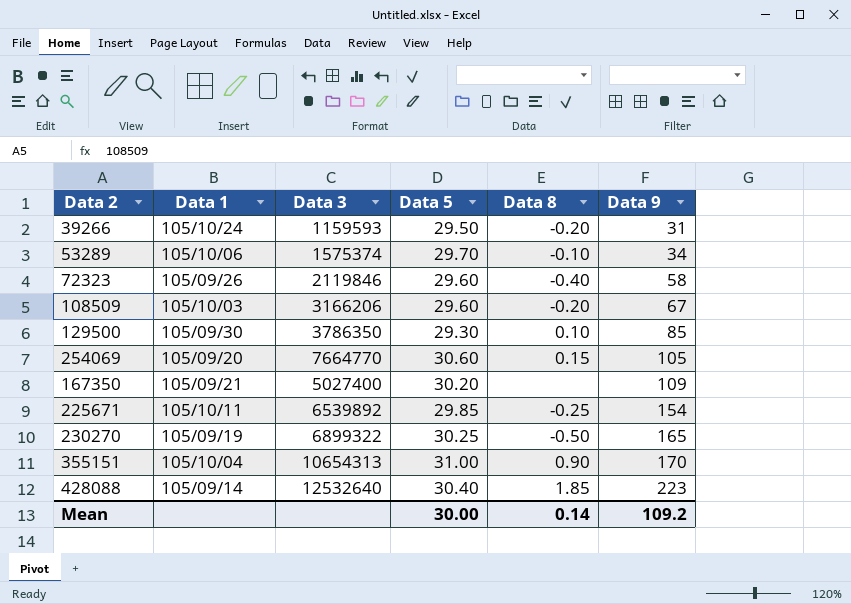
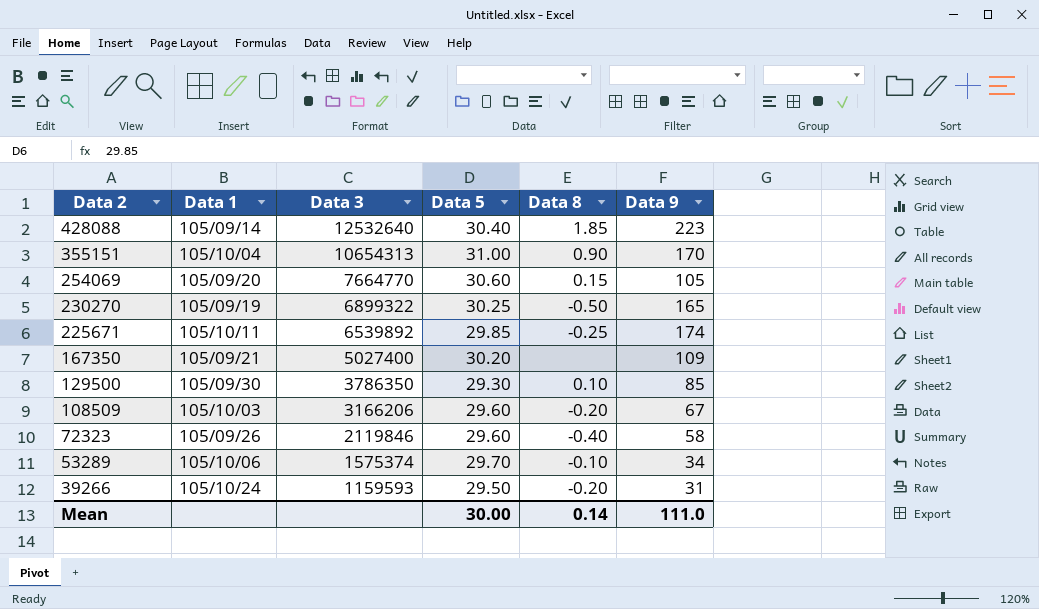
row order: Data 9 ascending -> Data 2 descending
225671 | Data 9: 154 -> 174
Mean | Data 9: 109.2 -> 111.0

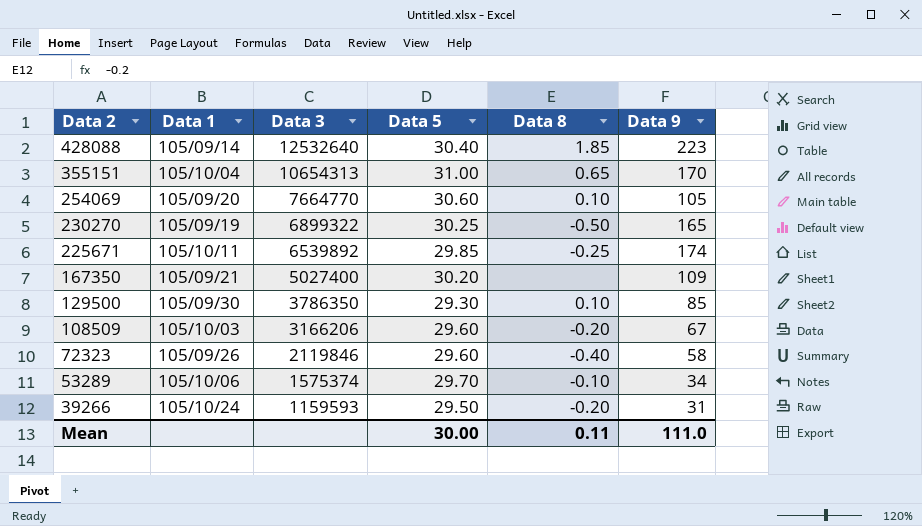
355151 | Data 8: 0.90 -> 0.65
254069 | Data 8: 0.15 -> 0.10
Mean | Data 8: 0.14 -> 0.11

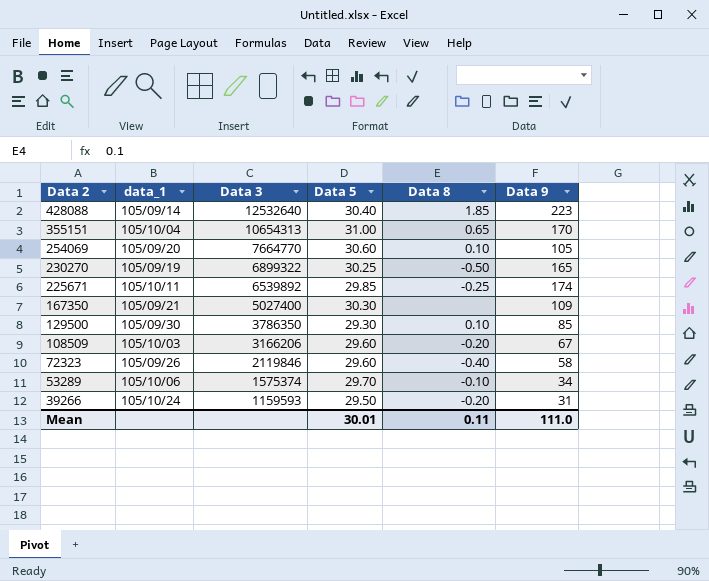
column name: Data 1 -> data_1
167350 | Data 5: 30.20 -> 30.30
Mean | Data 5: 30.00 -> 30.01

